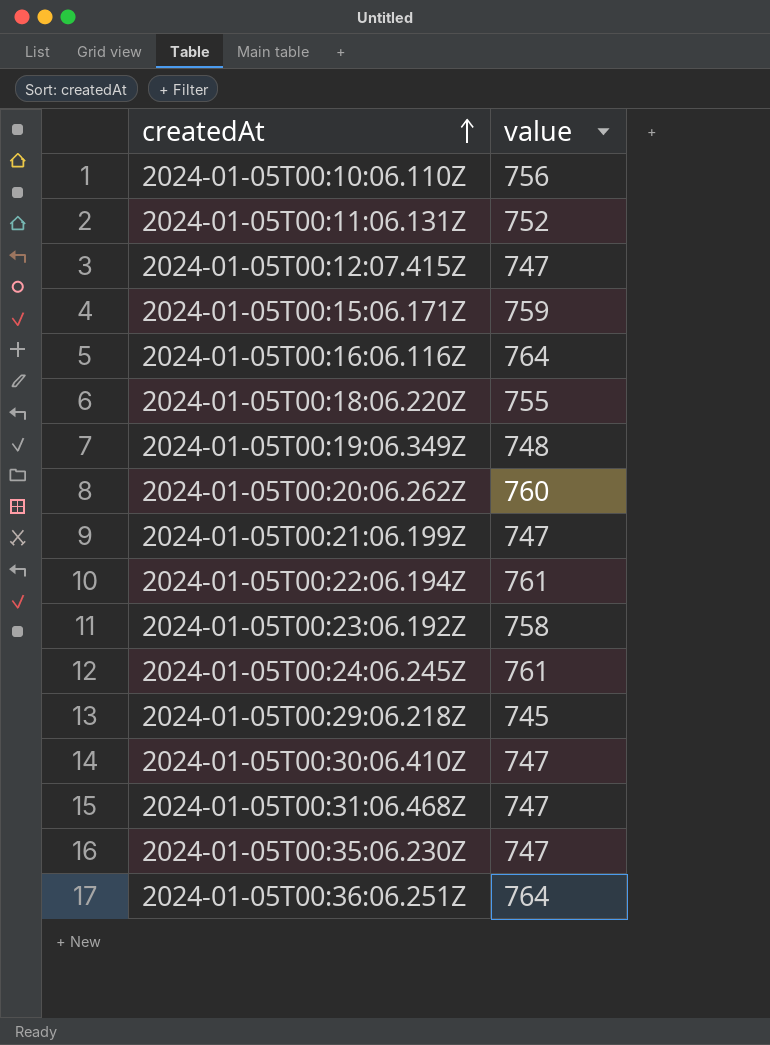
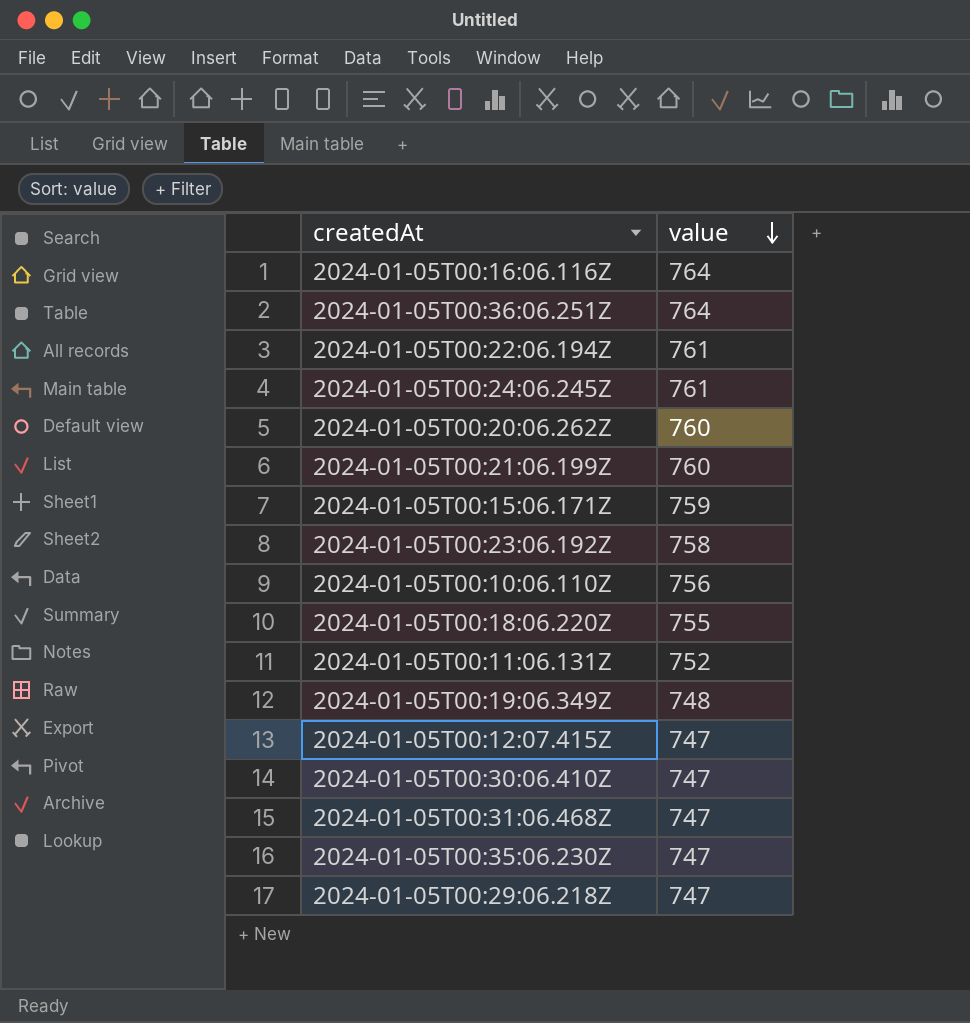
row order: createdAt ascending -> value descending
2024-01-05T00:21:06.199Z | value: 747 -> 760
2024-01-05T00:29:06.218Z | value: 745 -> 747

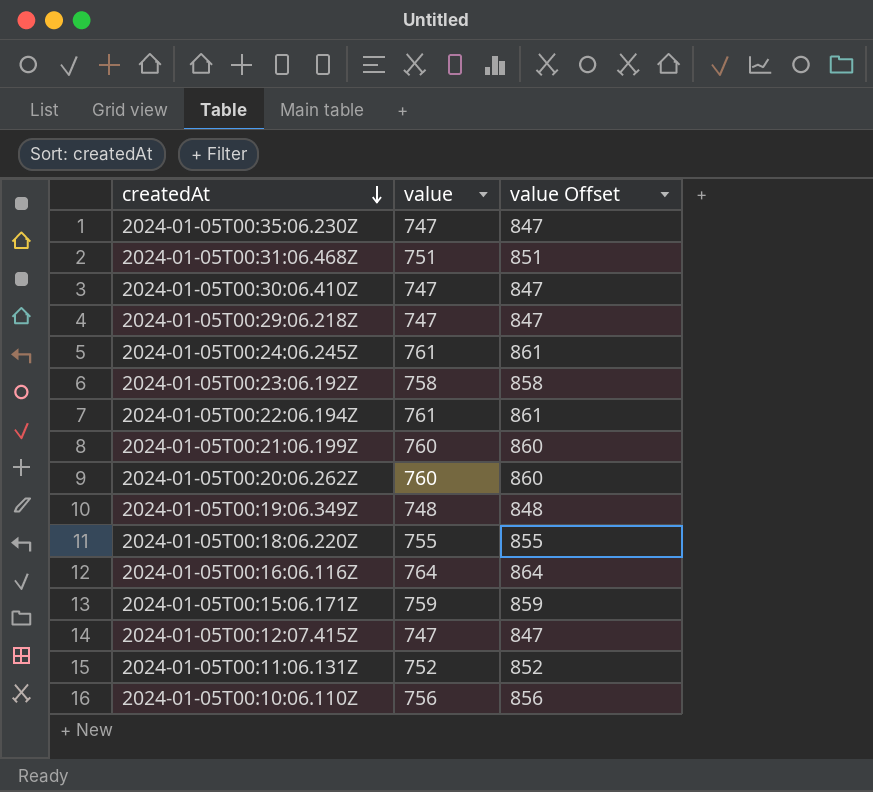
row order: value descending -> createdAt descending
column value Offset | formula: none -> [value] + 100
row 2024-01-05T00:36:06.251Z: 764 -> none
2024-01-05T00:31:06.468Z | value: 747 -> 751

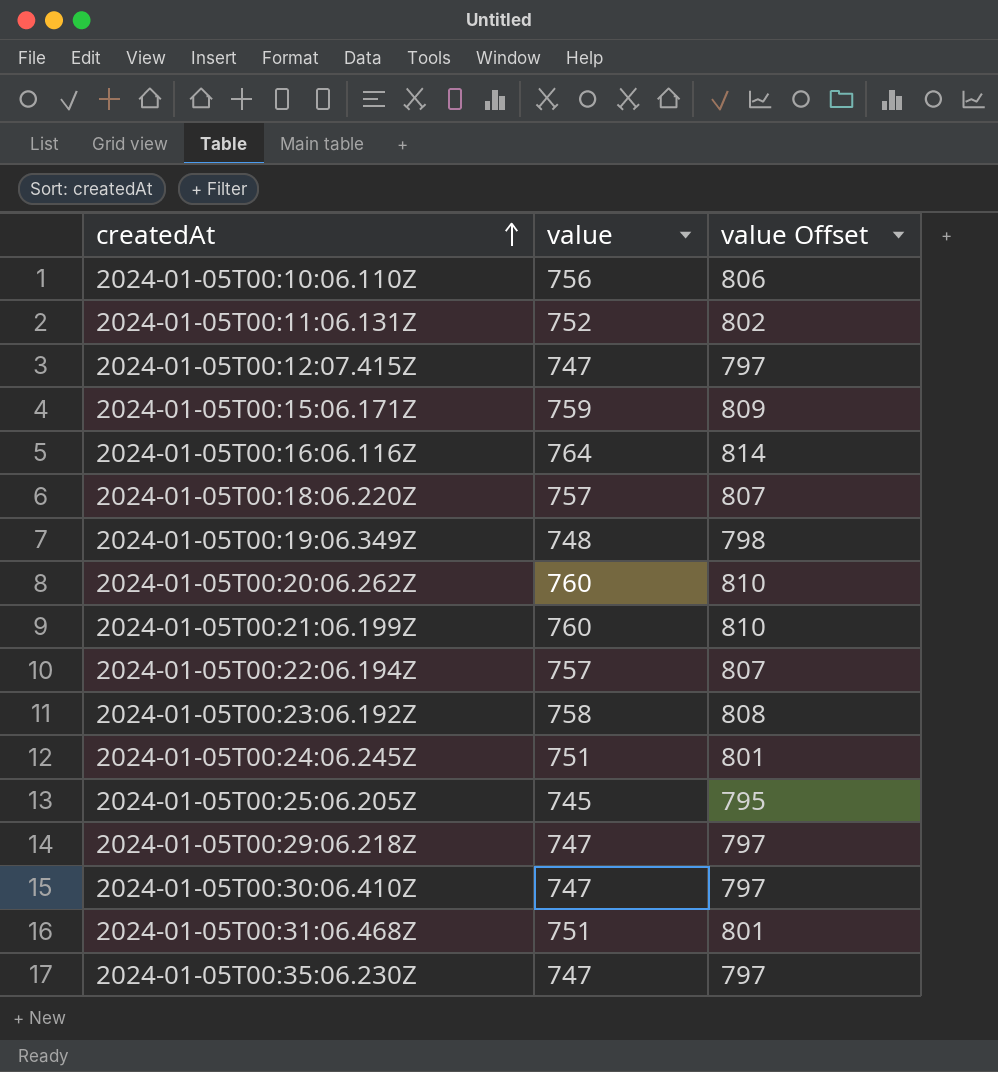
row order: createdAt descending -> createdAt ascending
column value Offset | formula: [value] + 100 -> [value] + 50
2024-01-05T00:18:06.220Z | value: 755 -> 757
2024-01-05T00:22:06.194Z | value: 761 -> 757
2024-01-05T00:24:06.245Z | value: 761 -> 751
row 2024-01-05T00:25:06.205Z: none -> 745 | 795

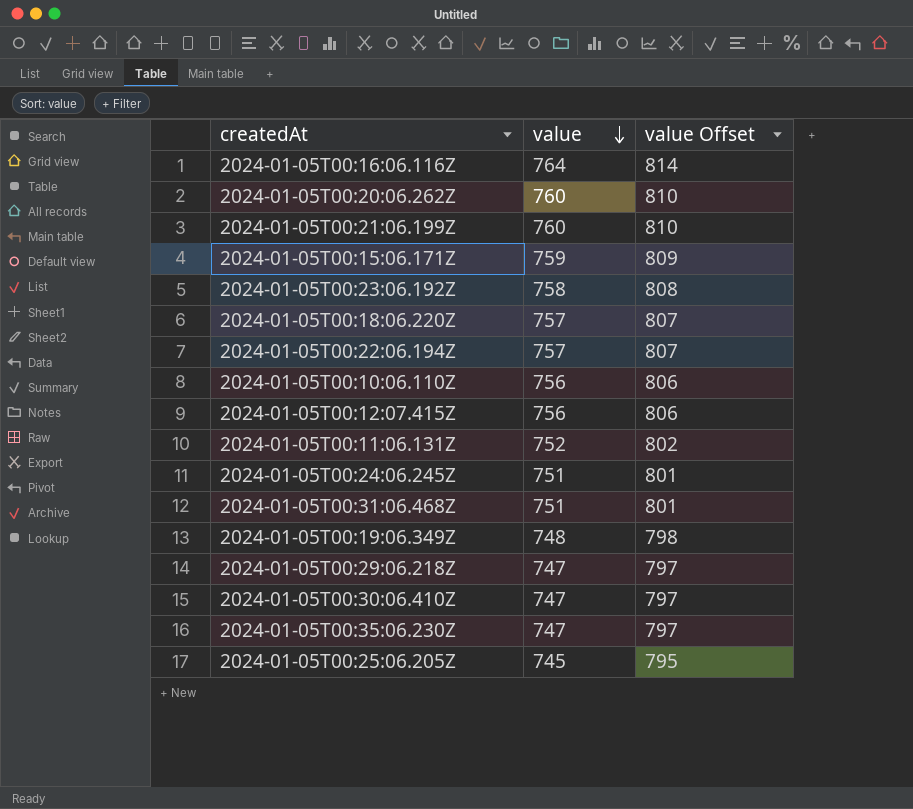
row order: createdAt ascending -> value descending
2024-01-05T00:12:07.415Z | value: 747 -> 756
2024-01-05T00:12:07.415Z | value Offset: 797 -> 806

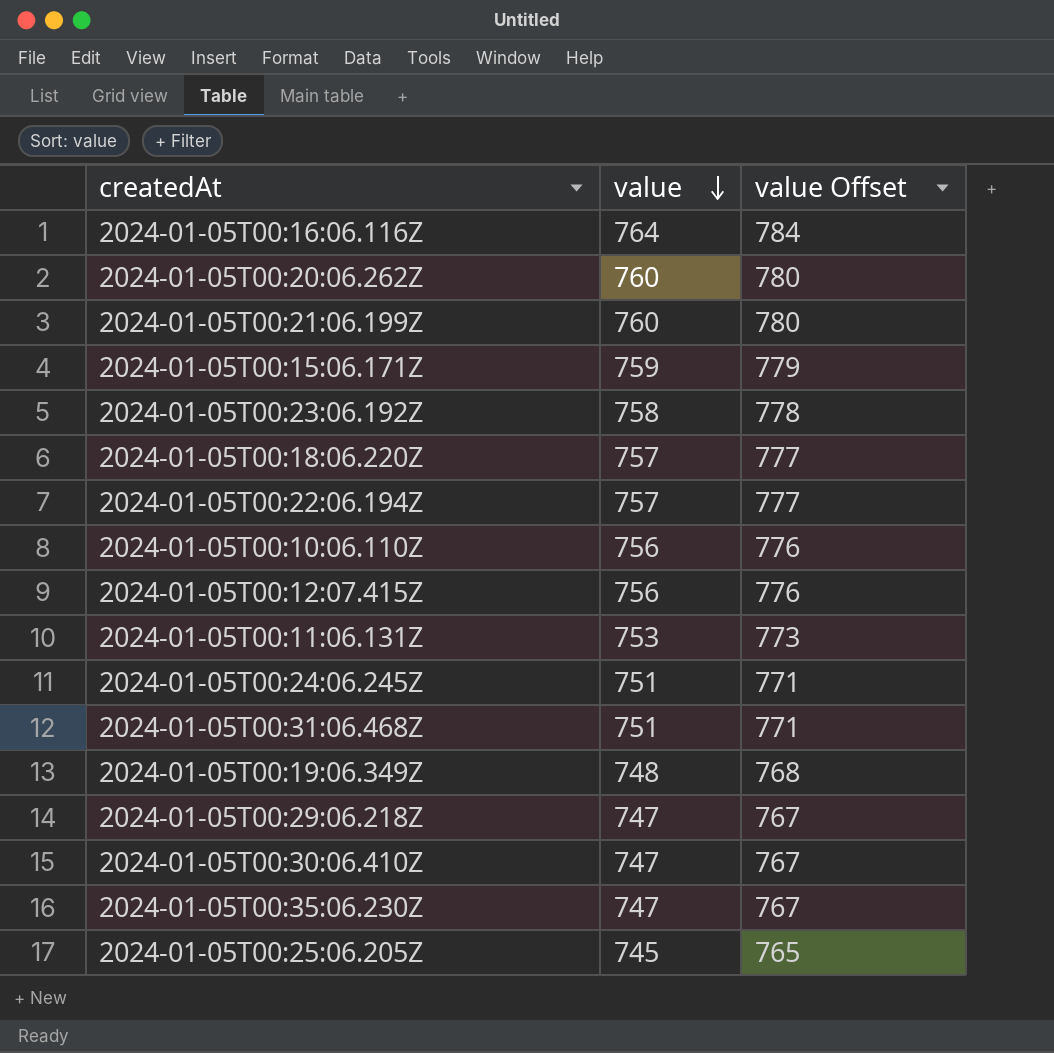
column value Offset | formula: [value] + 50 -> [value] + 20
2024-01-05T00:11:06.131Z | value: 752 -> 753

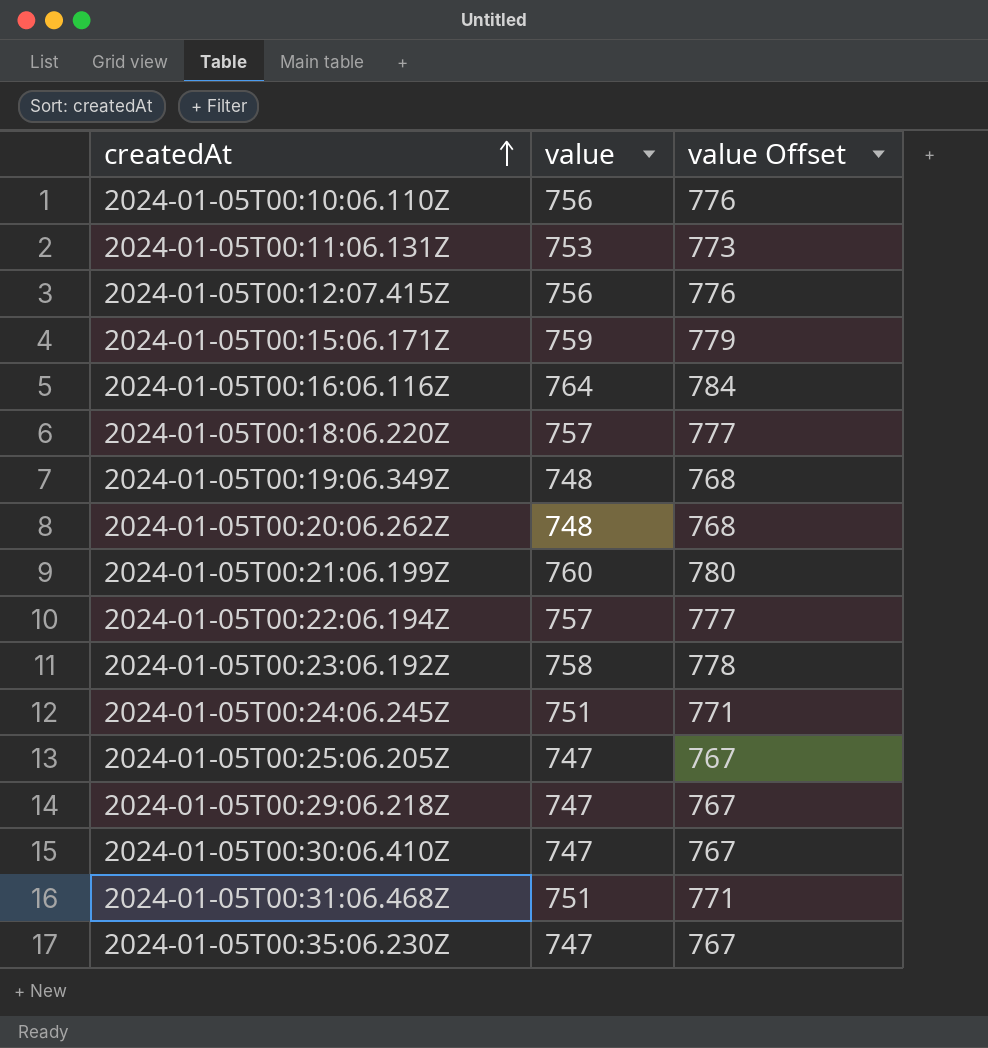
row order: value descending -> createdAt ascending
2024-01-05T00:20:06.262Z | value: 760 -> 748
2024-01-05T00:20:06.262Z | value Offset: 780 -> 768
2024-01-05T00:25:06.205Z | value: 745 -> 747
2024-01-05T00:25:06.205Z | value Offset: 765 -> 767

